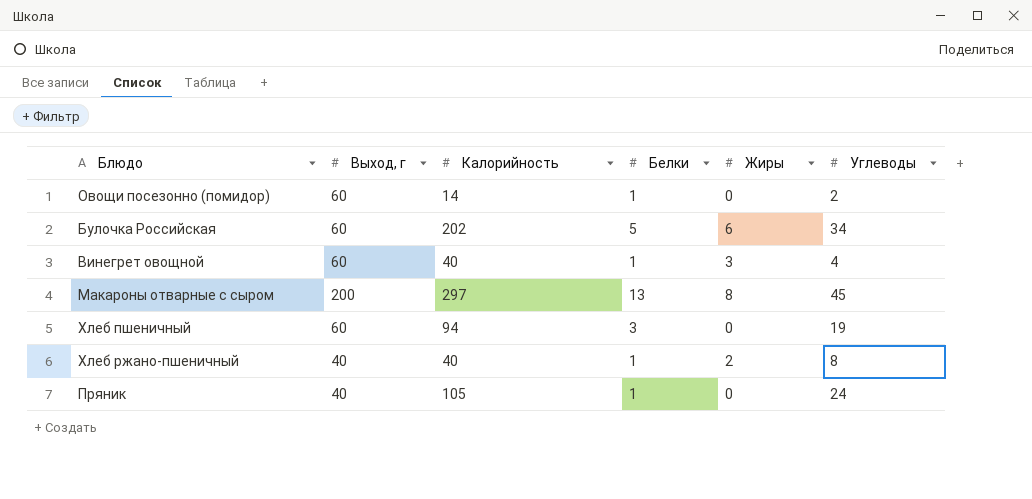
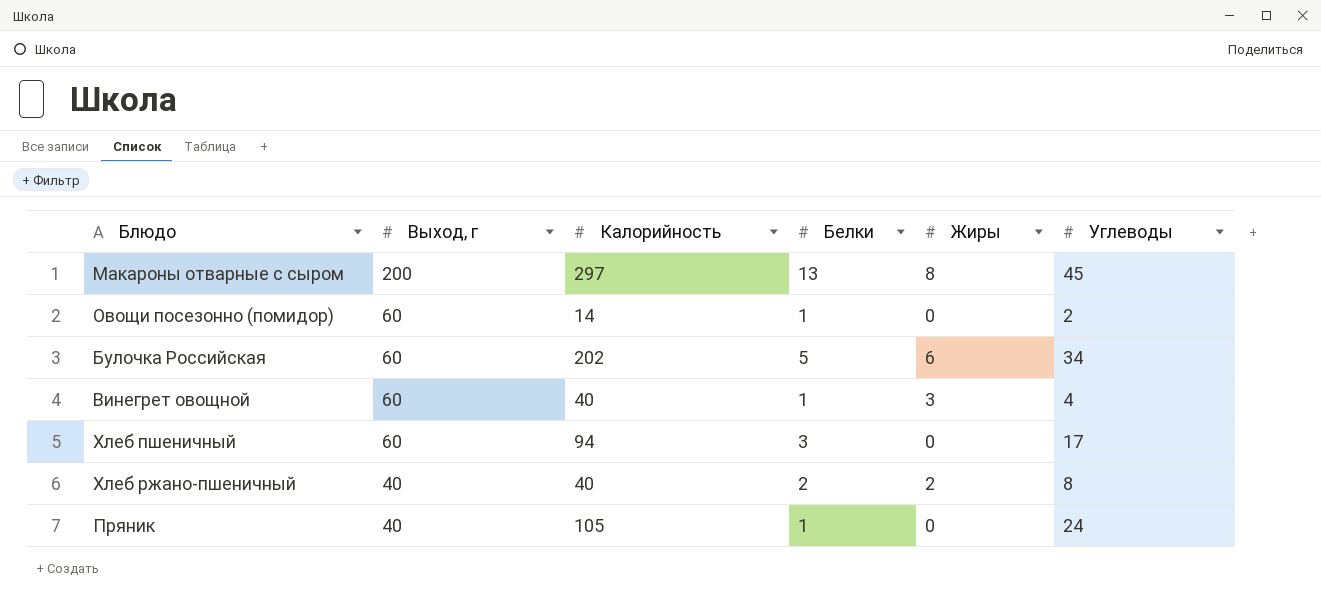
row order: none -> Выход, г descending
Хлеб пшеничный | Углеводы: 19 -> 17
Хлеб ржано-пшеничный | Белки: 1 -> 2

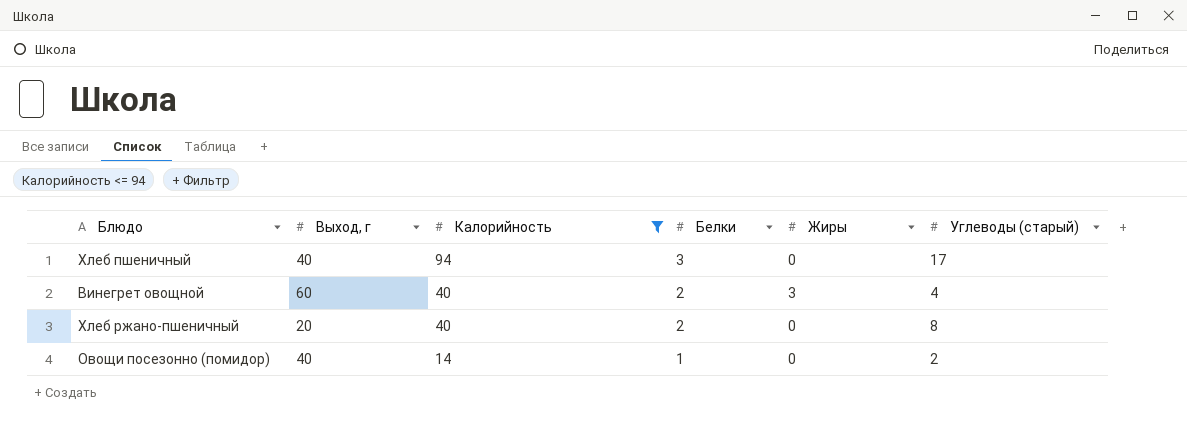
filter: none -> Калорийность <= 94
row order: Выход, г descending -> Калорийность descending
column name: Углеводы -> Углеводы (старый)
Хлеб пшеничный | Выход, г: 60 -> 40
Винегрет овощной | Белки: 1 -> 2
Хлеб ржано-пшеничный | Выход, г: 40 -> 20
Хлеб ржано-пшеничный | Жиры: 2 -> 0
Овощи посезонно (помидор) | Выход, г: 60 -> 40

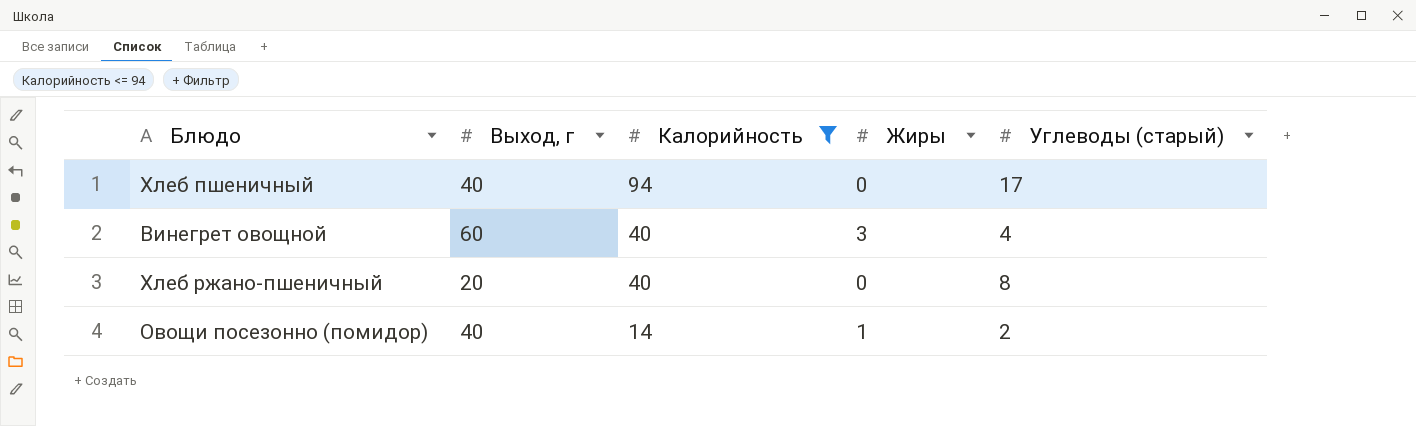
column Белки | position: 4 -> none
Овощи посезонно (помидор) | Жиры: 0 -> 1

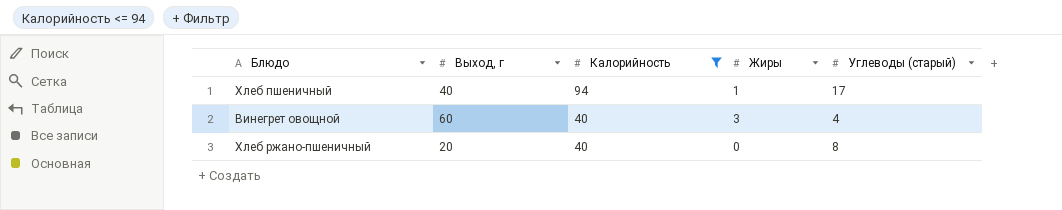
row Овощи посезонно (помидор): 40 | 14 | 1 | 2 -> none
Хлеб пшеничный | Жиры: 0 -> 1

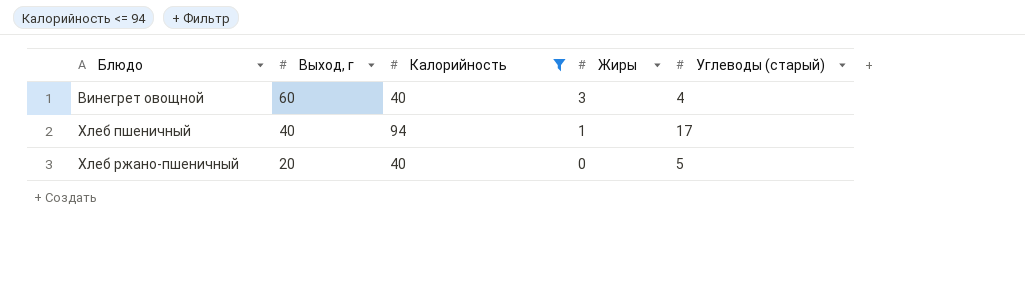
row order: Калорийность descending -> Блюдо ascending
Хлеб ржано-пшеничный | Углеводы (старый): 8 -> 5

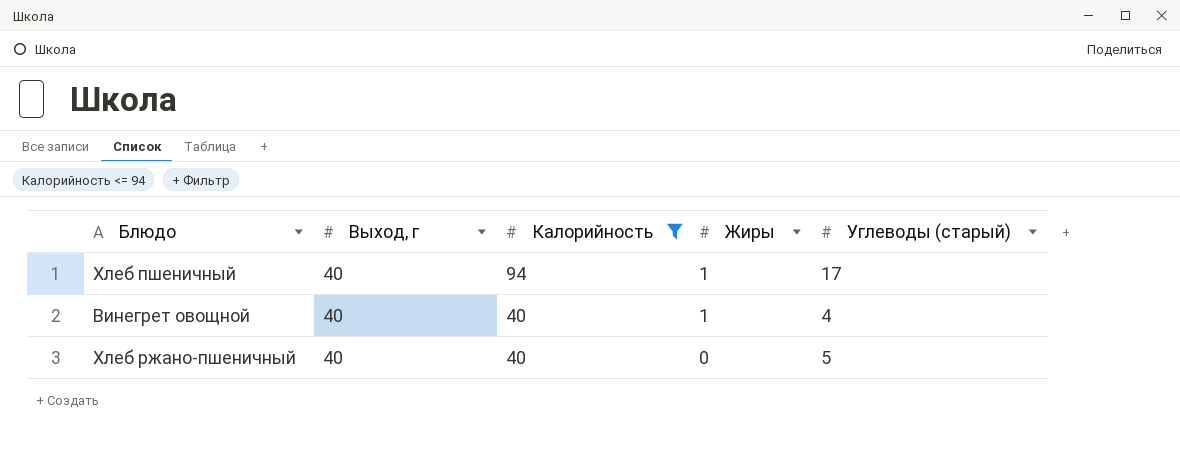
row order: Блюдо ascending -> Калорийность descending
Винегрет овощной | Выход, г: 60 -> 40
Винегрет овощной | Жиры: 3 -> 1
Хлеб ржано-пшеничный | Выход, г: 20 -> 40

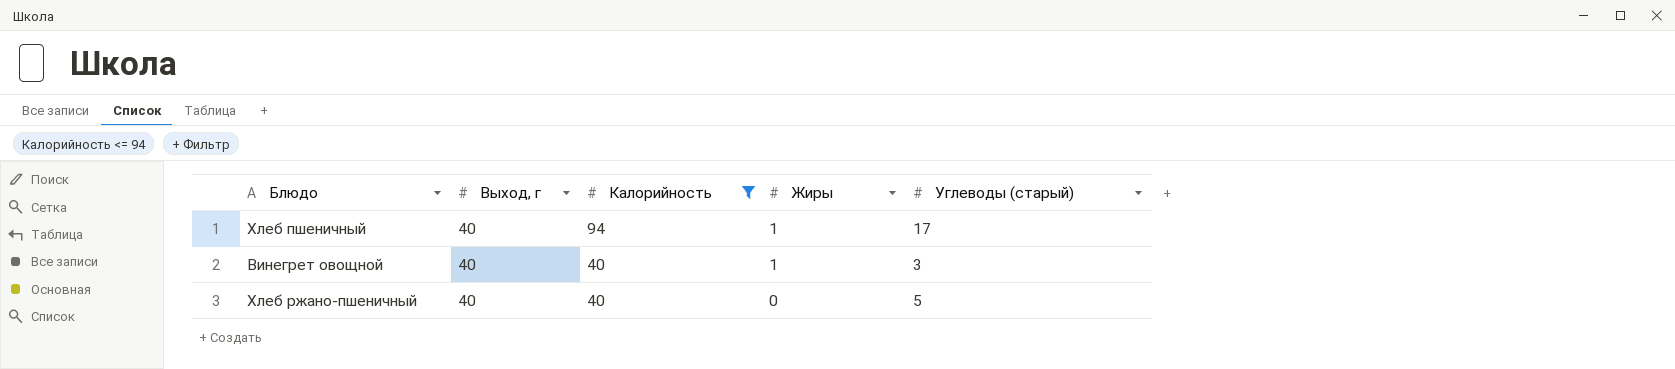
Винегрет овощной | Углеводы (старый): 4 -> 3

